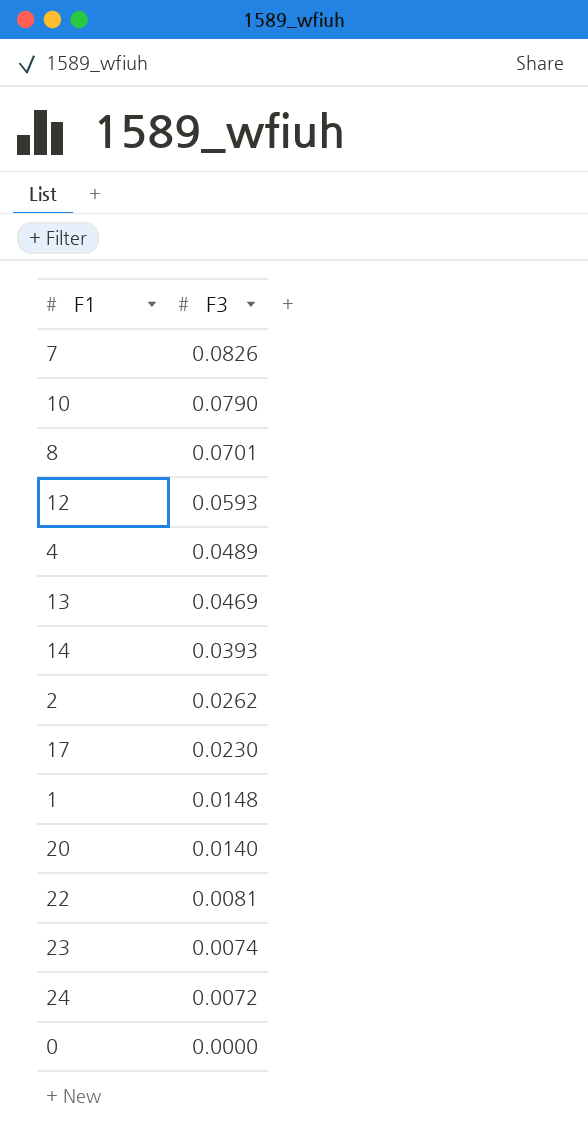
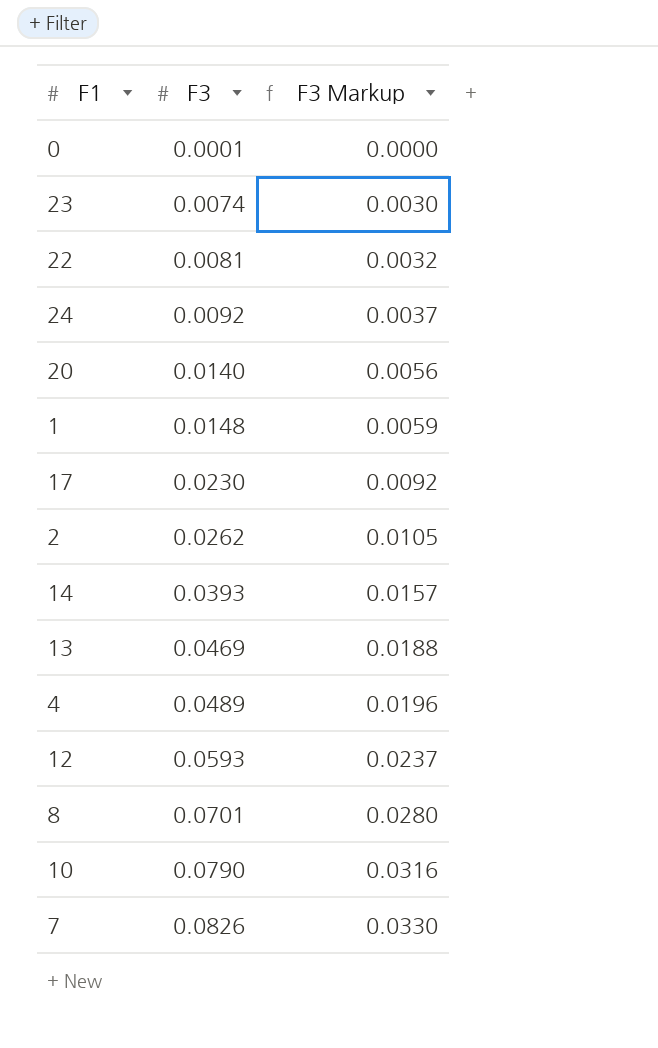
row order: F3 descending -> F3 ascending
column F3 Markup | formula: none -> [F3] * 0.4
0 | F3: 0.0000 -> 0.0001
24 | F3: 0.0072 -> 0.0092

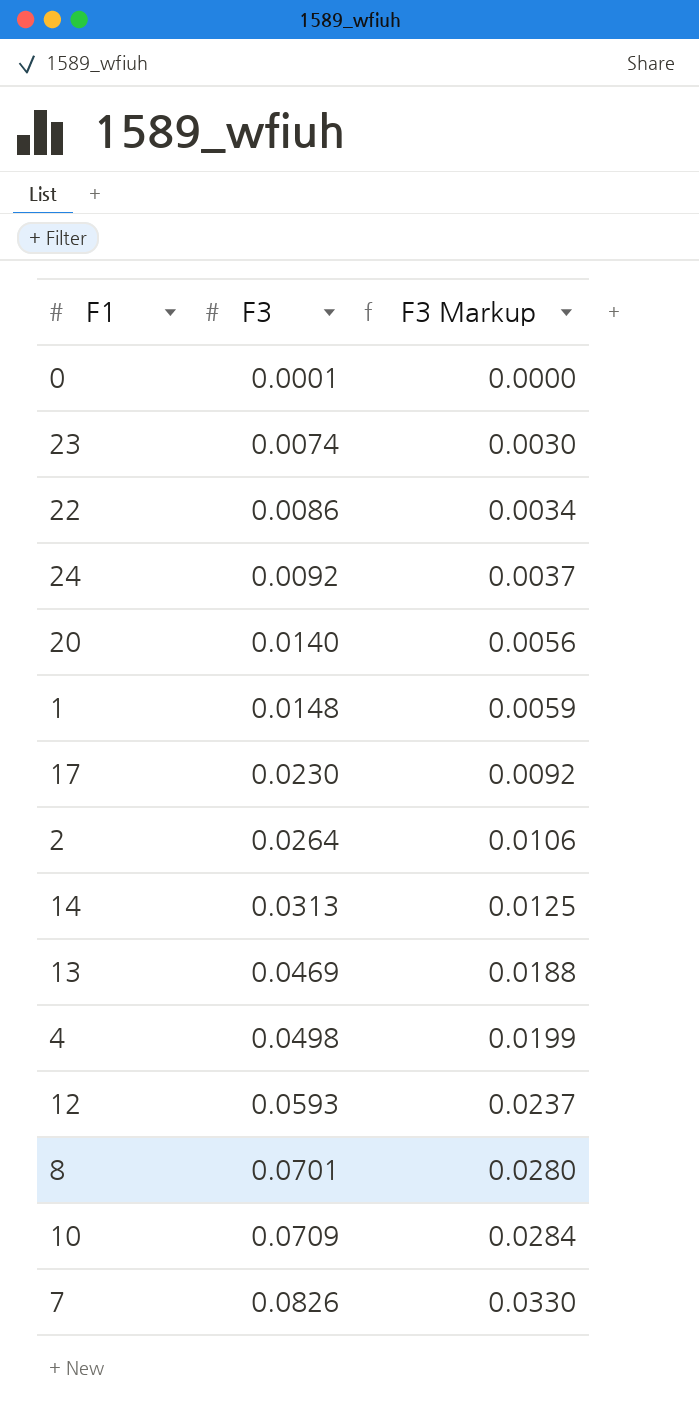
22 | F3: 0.0081 -> 0.0086
22 | F3 Markup: 0.0032 -> 0.0034
2 | F3: 0.0262 -> 0.0264
2 | F3 Markup: 0.0105 -> 0.0106
14 | F3: 0.0393 -> 0.0313
14 | F3 Markup: 0.0157 -> 0.0125
4 | F3: 0.0489 -> 0.0498
4 | F3 Markup: 0.0196 -> 0.0199
10 | F3: 0.0790 -> 0.0709
10 | F3 Markup: 0.0316 -> 0.0284

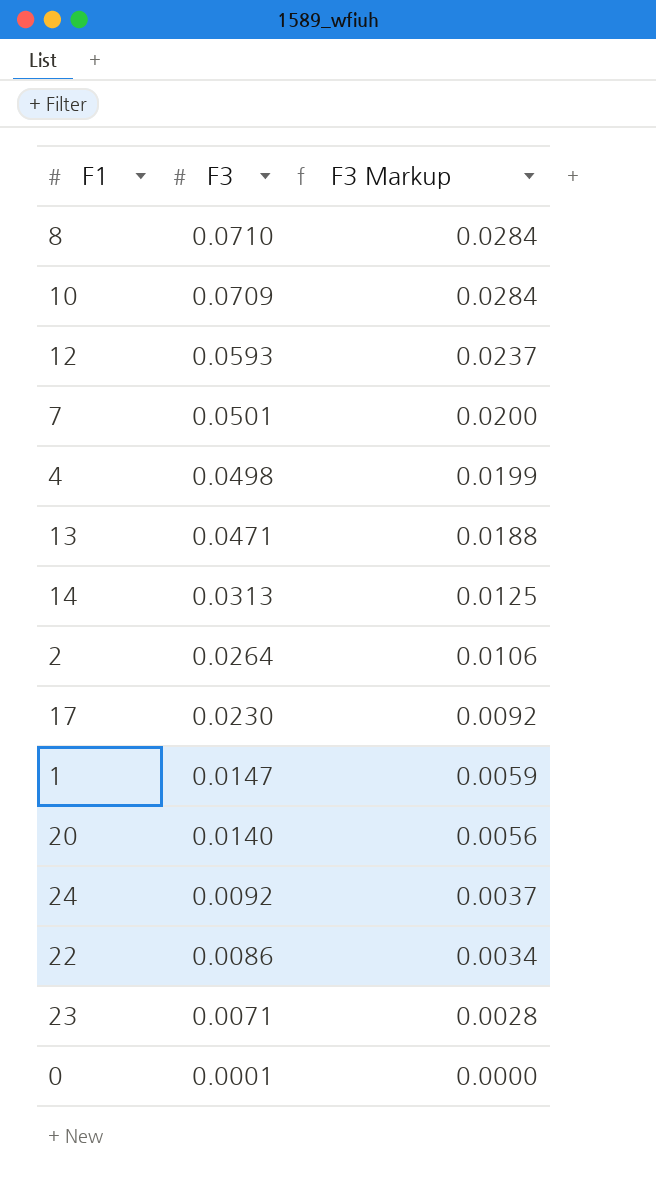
row order: F3 ascending -> F3 descending
8 | F3: 0.0701 -> 0.0710
8 | F3 Markup: 0.0280 -> 0.0284
7 | F3: 0.0826 -> 0.0501
7 | F3 Markup: 0.0330 -> 0.0200
13 | F3: 0.0469 -> 0.0471
1 | F3: 0.0148 -> 0.0147
23 | F3: 0.0074 -> 0.0071
23 | F3 Markup: 0.0030 -> 0.0028

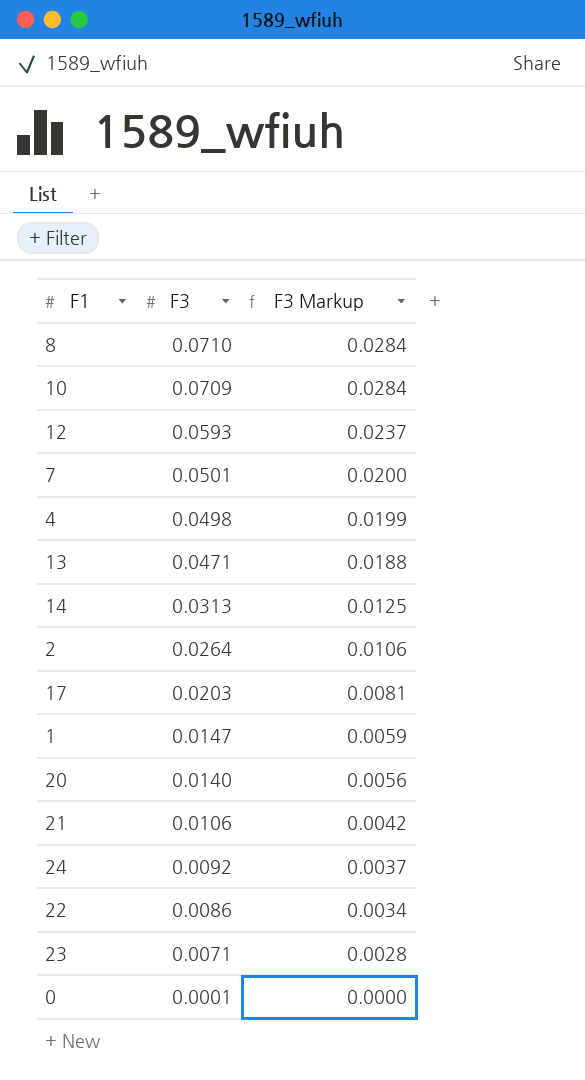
17 | F3: 0.0230 -> 0.0203
17 | F3 Markup: 0.0092 -> 0.0081
row 21: none -> 0.0106 | 0.0042

